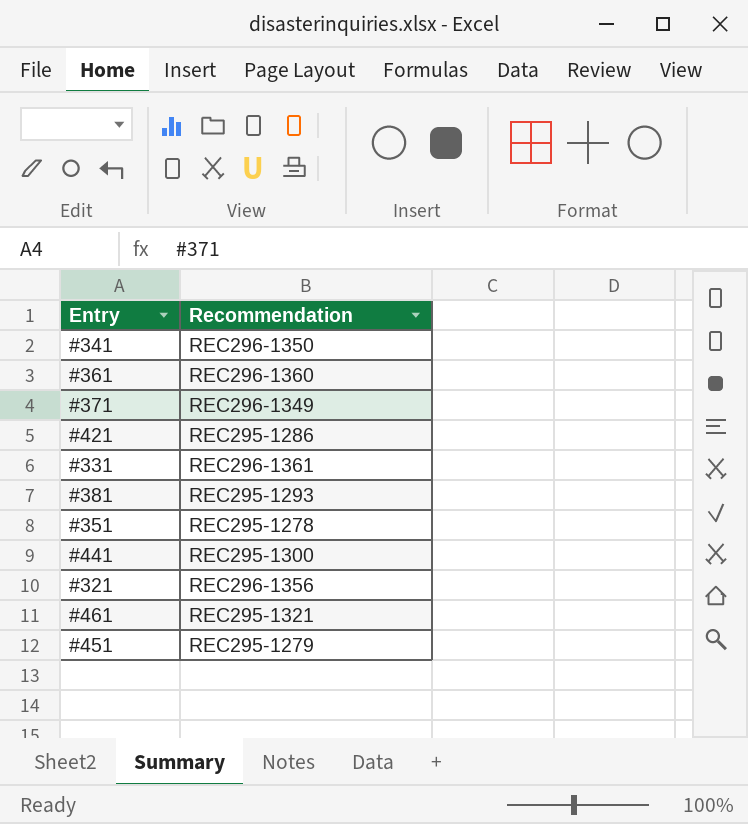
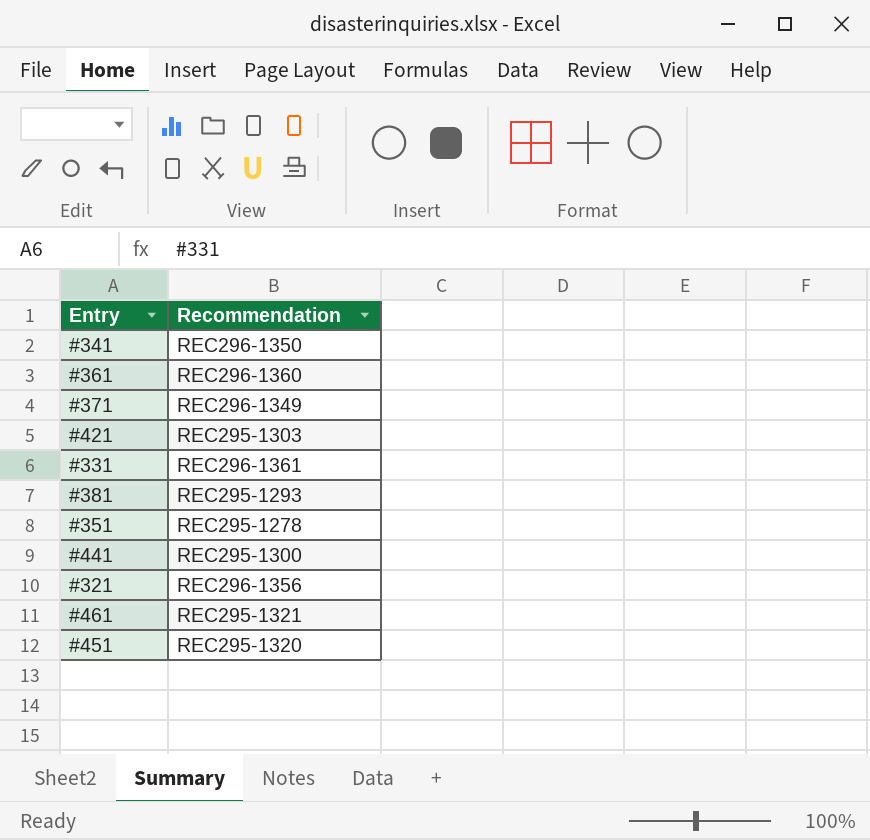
#421 | Recommendation: REC295-1286 -> REC295-1303
#451 | Recommendation: REC295-1279 -> REC295-1320

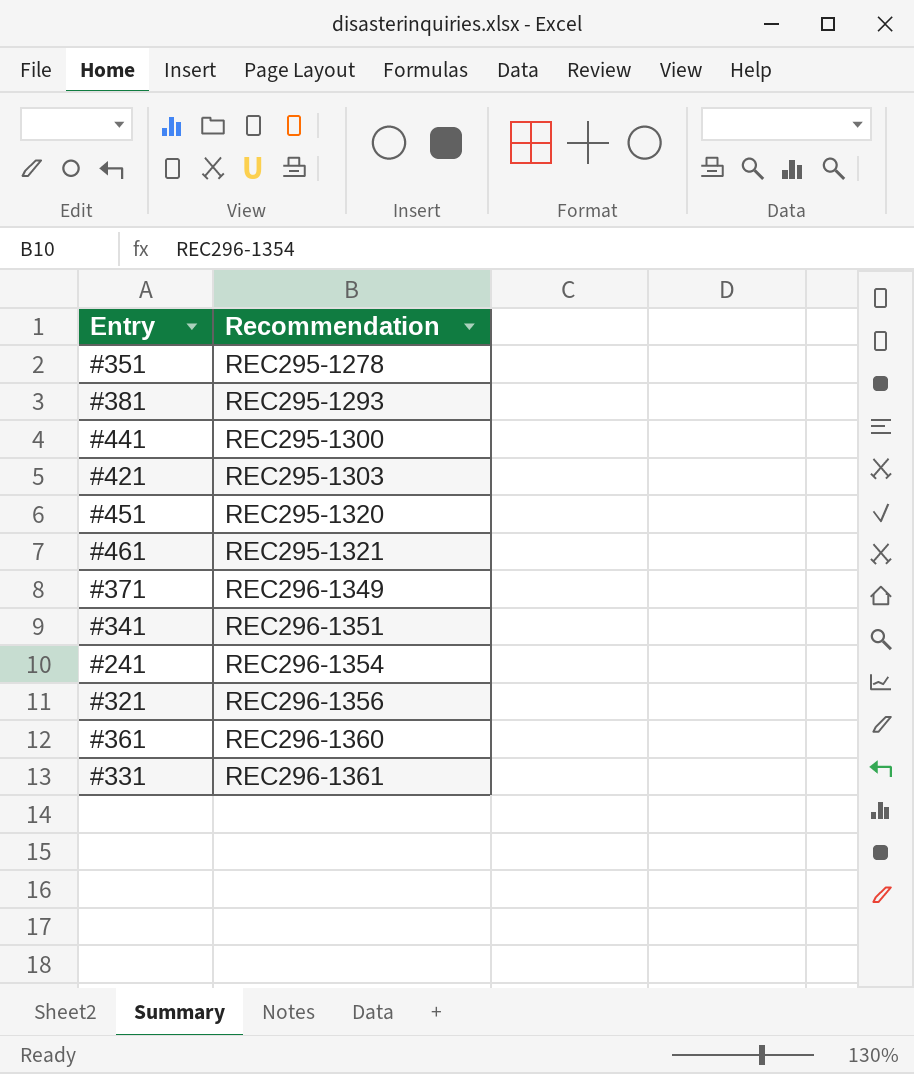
row order: none -> Recommendation ascending
#341 | Recommendation: REC296-1350 -> REC296-1351
row #241: none -> REC296-1354

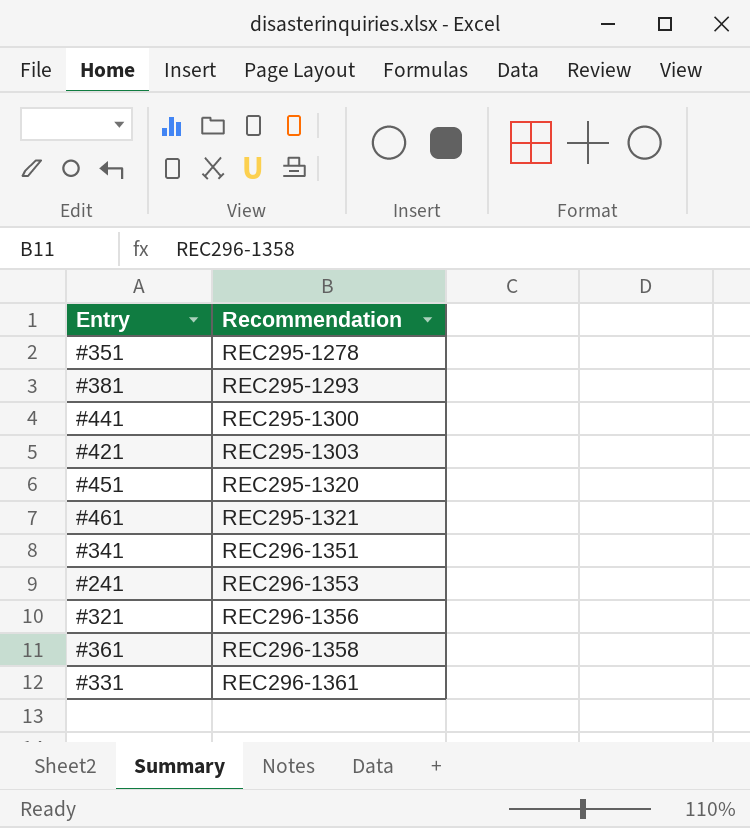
row #371: REC296-1349 -> none
#241 | Recommendation: REC296-1354 -> REC296-1353
#361 | Recommendation: REC296-1360 -> REC296-1358

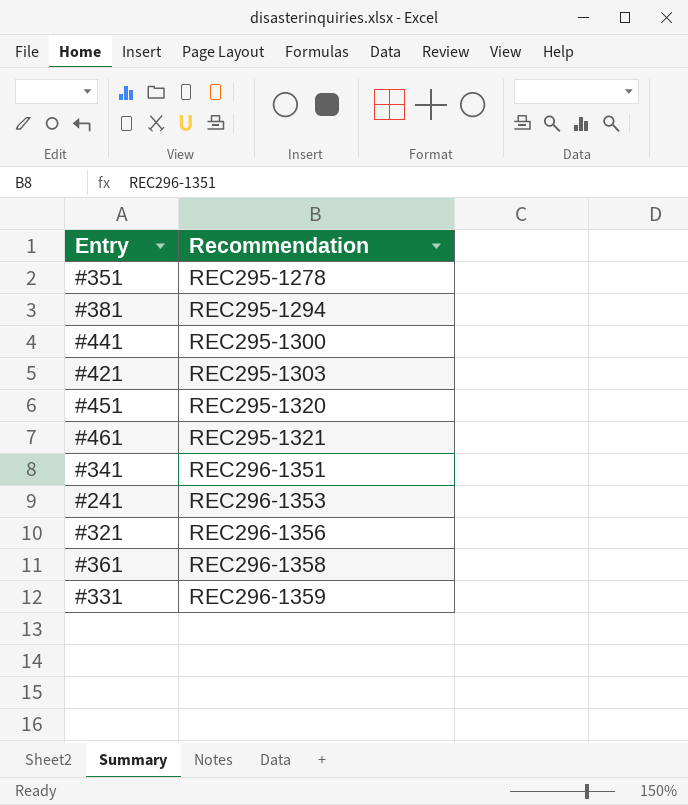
#381 | Recommendation: REC295-1293 -> REC295-1294
#331 | Recommendation: REC296-1361 -> REC296-1359

